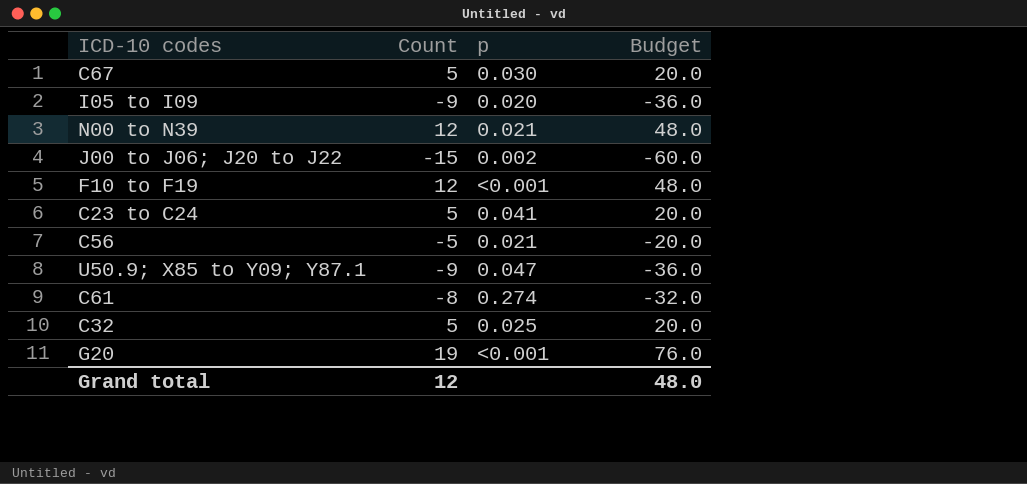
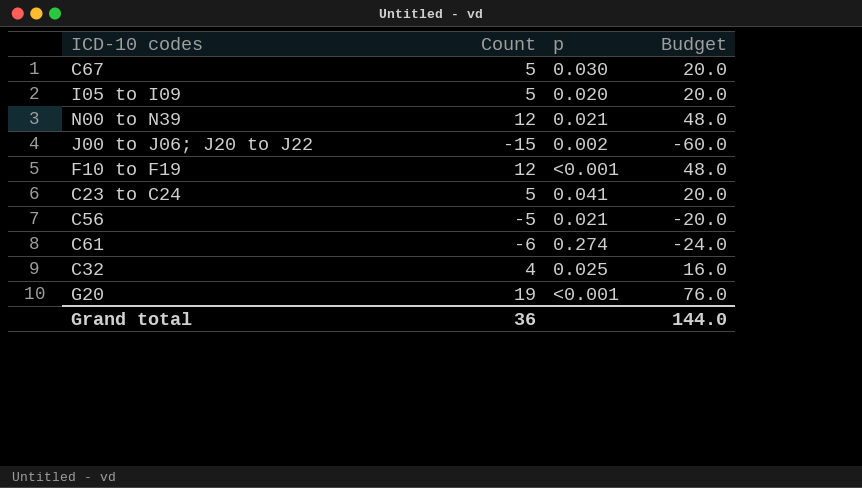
row U50.9; X85 to Y09; Y87.1: -9 | 0.047 | -36.0 -> none
I05 to I09 | Count: -9 -> 5
I05 to I09 | Budget: -36.0 -> 20.0
C61 | Count: -8 -> -6
C61 | Budget: -32.0 -> -24.0
C32 | Count: 5 -> 4
C32 | Budget: 20.0 -> 16.0
Grand total | Count: 12 -> 36
Grand total | Budget: 48.0 -> 144.0

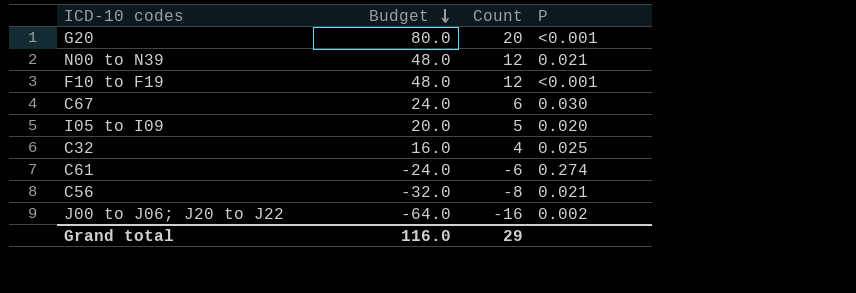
row order: none -> Budget descending
column Budget | position: 4 -> 2
column name: p -> P
row C23 to C24: 5 | 0.041 | 20.0 -> none
G20 | Budget: 76.0 -> 80.0
G20 | Count: 19 -> 20
C67 | Budget: 20.0 -> 24.0
C67 | Count: 5 -> 6
C56 | Budget: -20.0 -> -32.0
C56 | Count: -5 -> -8
J00 to J06; J20 to J22 | Budget: -60.0 -> -64.0
J00 to J06; J20 to J22 | Count: -15 -> -16
Grand total | Budget: 144.0 -> 116.0
Grand total | Count: 36 -> 29

